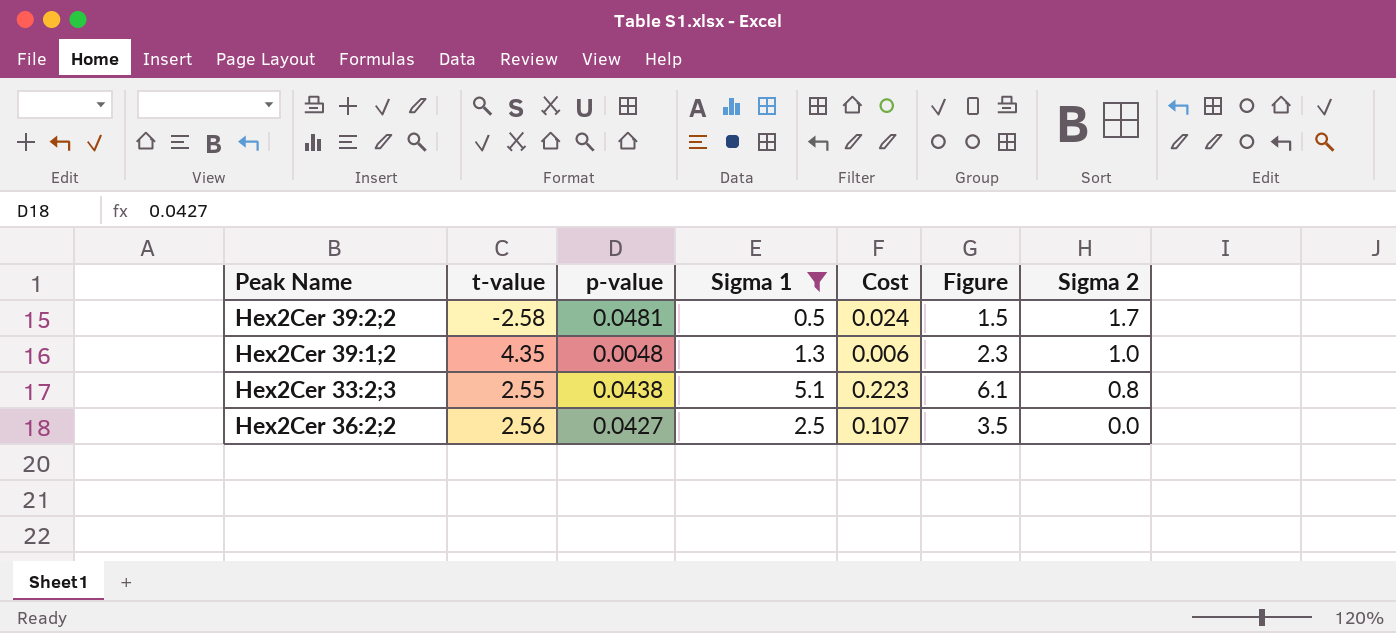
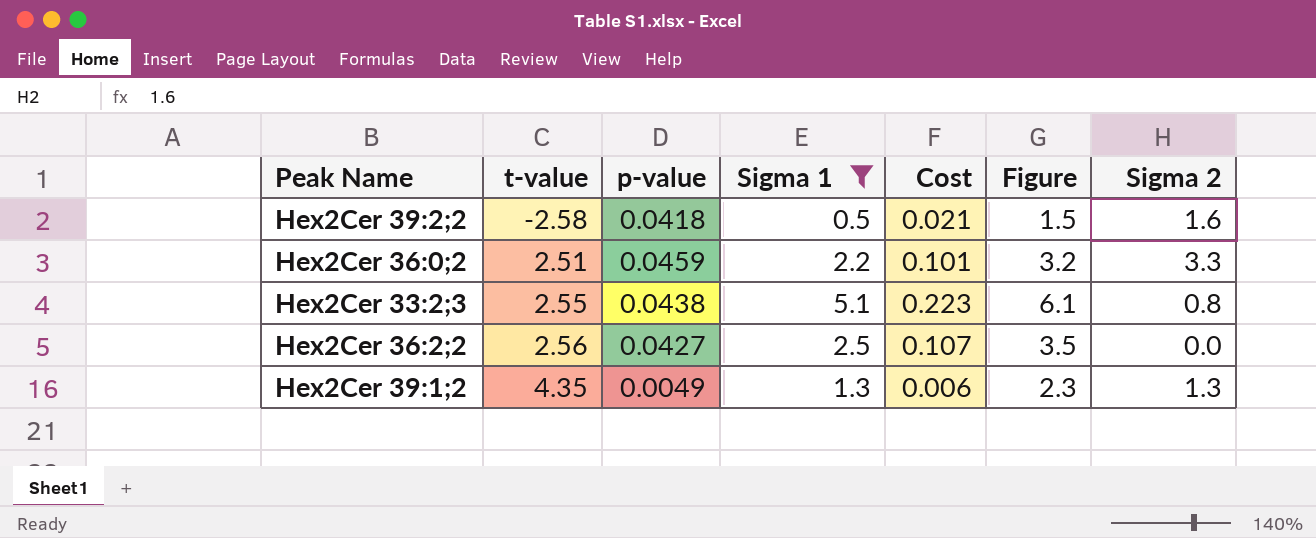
row order: Sigma 2 descending -> t-value ascending
Hex2Cer 39:2;2 | p-value: 0.0481 -> 0.0418
Hex2Cer 39:2;2 | Cost: 0.024 -> 0.021
Hex2Cer 39:2;2 | Sigma 2: 1.7 -> 1.6
row Hex2Cer 36:0;2: none -> 2.51 | 0.0459 | 2.2 | 0.101 | 3.2 | 3.3
Hex2Cer 39:1;2 | p-value: 0.0048 -> 0.0049
Hex2Cer 39:1;2 | Sigma 2: 1.0 -> 1.3

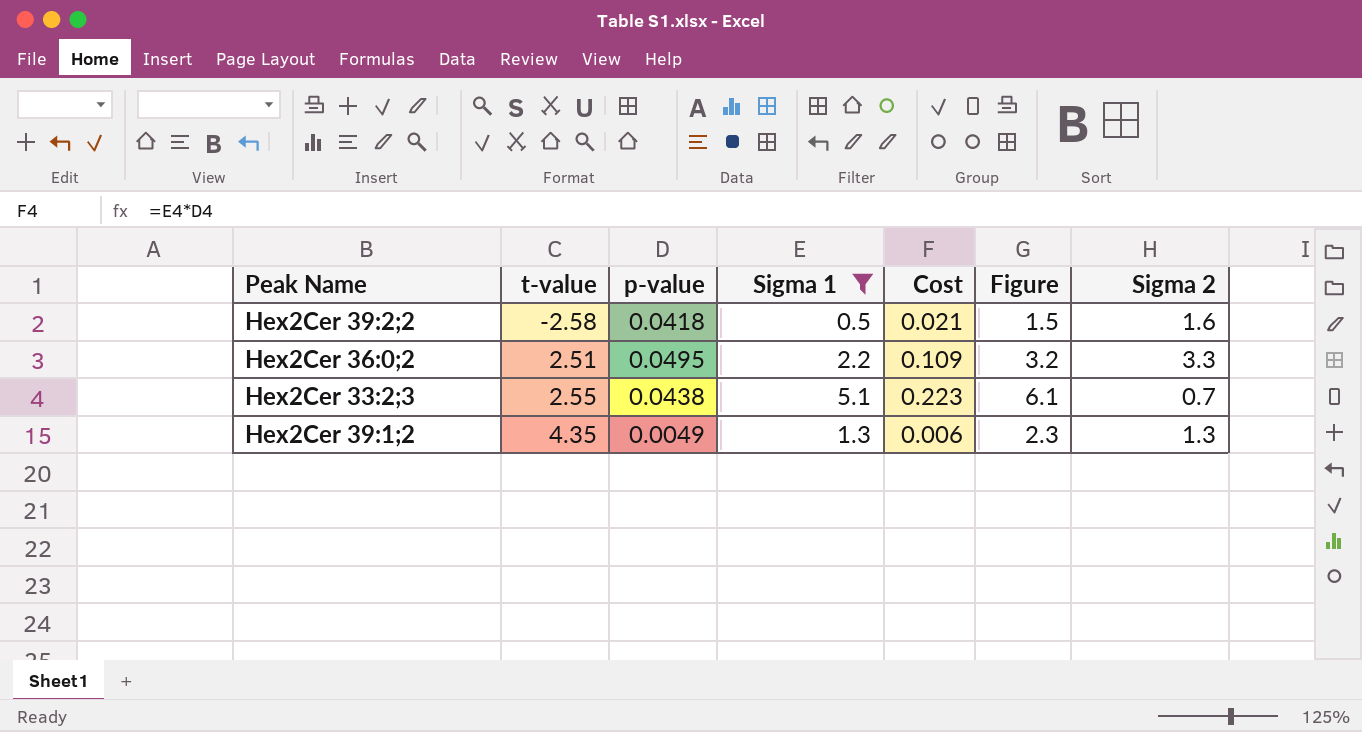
row Hex2Cer 36:2;2: 2.56 | 0.0427 | 2.5 | 0.107 | 3.5 | 0.0 -> none
Hex2Cer 36:0;2 | p-value: 0.0459 -> 0.0495
Hex2Cer 36:0;2 | Cost: 0.101 -> 0.109
Hex2Cer 33:2;3 | Sigma 2: 0.8 -> 0.7

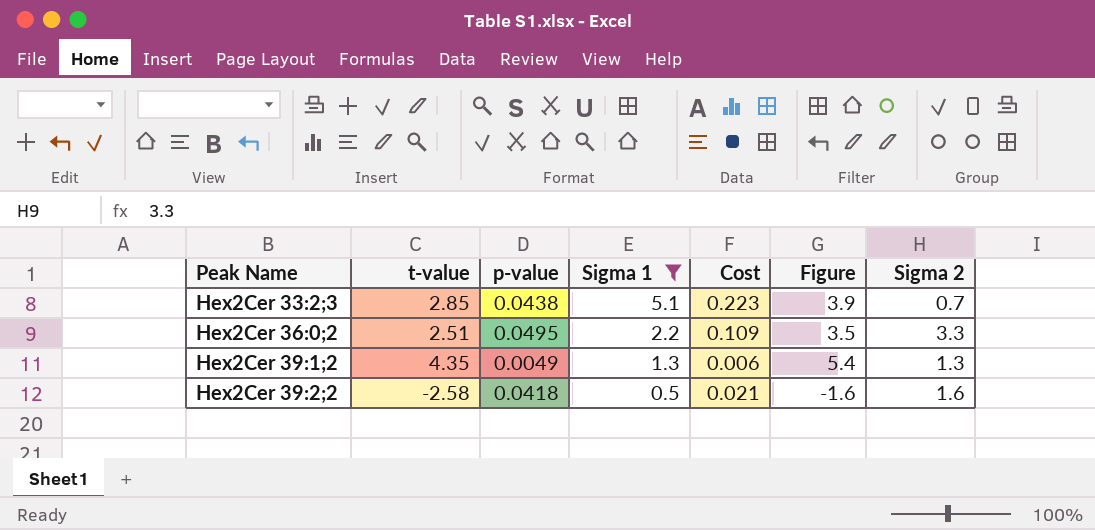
row order: t-value ascending -> Peak Name ascending
column Figure | formula: [Sigma 1] + 1 -> [t-value] + 1
Hex2Cer 33:2;3 | t-value: 2.55 -> 2.85

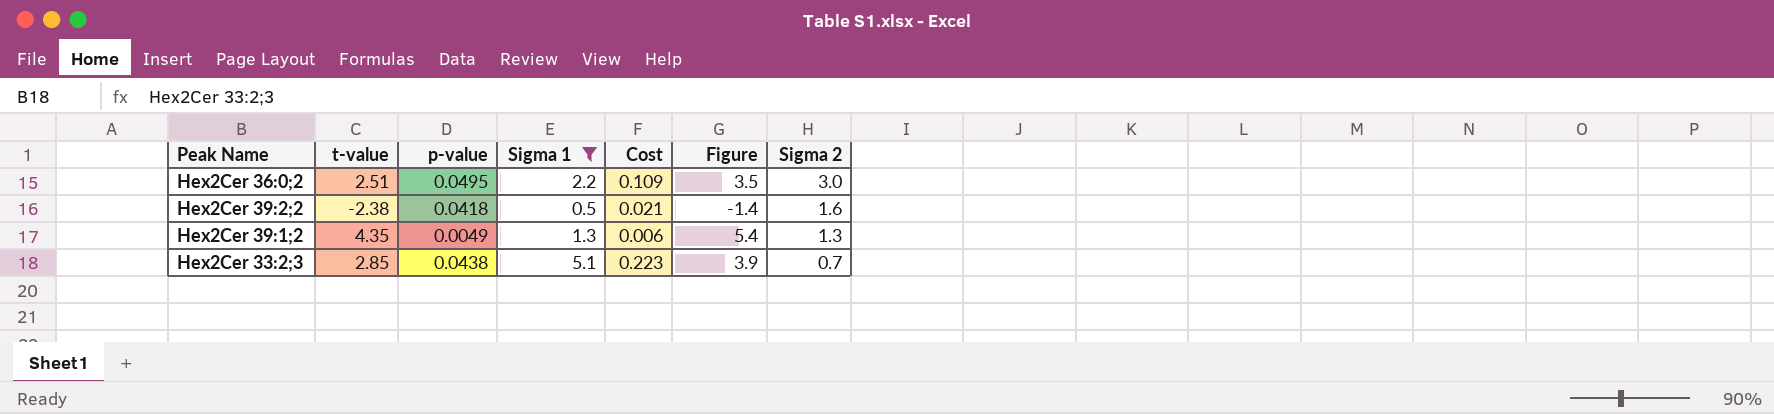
row order: Peak Name ascending -> Sigma 2 descending
Hex2Cer 36:0;2 | Sigma 2: 3.3 -> 3.0
Hex2Cer 39:2;2 | t-value: -2.58 -> -2.38
Hex2Cer 39:2;2 | Figure: -1.6 -> -1.4

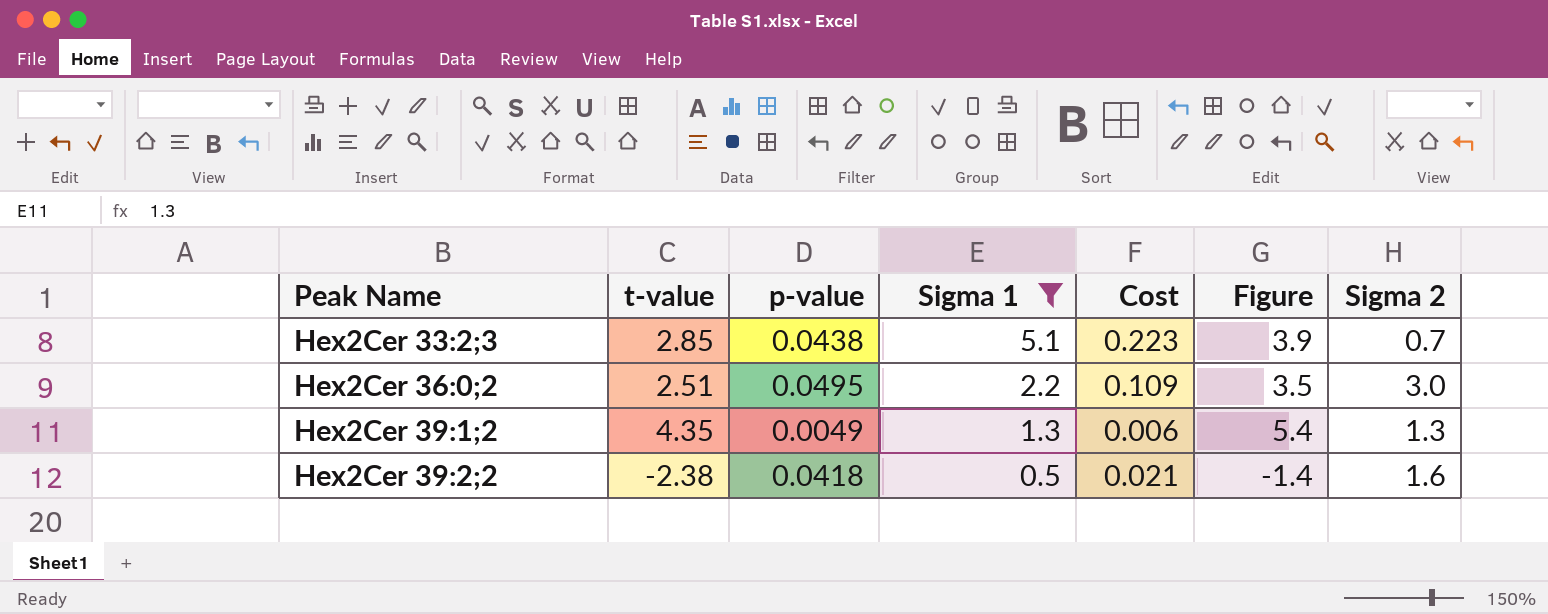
row order: Sigma 2 descending -> Peak Name ascending

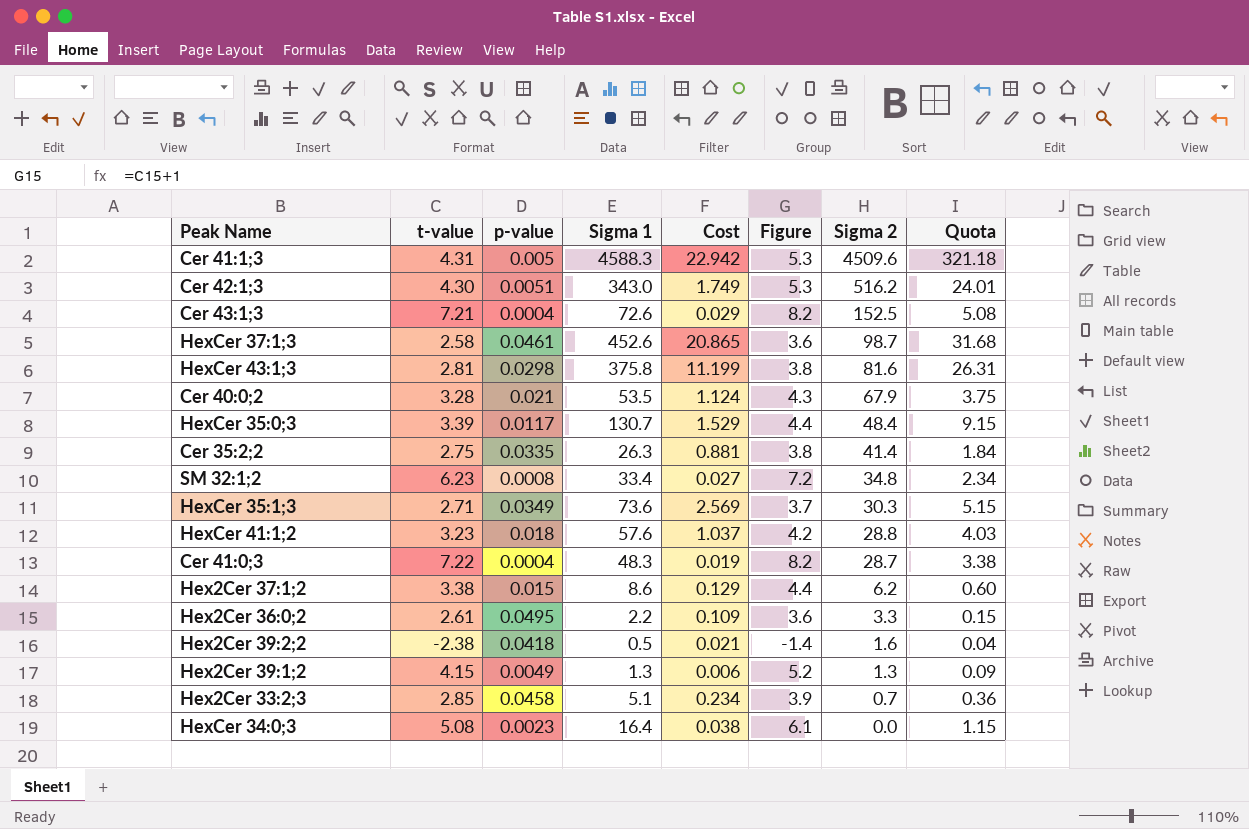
filter: Sigma 1 <= 5.1 -> none
row order: Peak Name ascending -> Sigma 2 descending
column Quota | formula: none -> [Sigma 1] * 0.07
Hex2Cer 36:0;2 | t-value: 2.51 -> 2.61
Hex2Cer 36:0;2 | Figure: 3.5 -> 3.6
Hex2Cer 36:0;2 | Sigma 2: 3.0 -> 3.3
Hex2Cer 39:1;2 | t-value: 4.35 -> 4.15
Hex2Cer 39:1;2 | Figure: 5.4 -> 5.2
Hex2Cer 33:2;3 | p-value: 0.0438 -> 0.0458
Hex2Cer 33:2;3 | Cost: 0.223 -> 0.234

